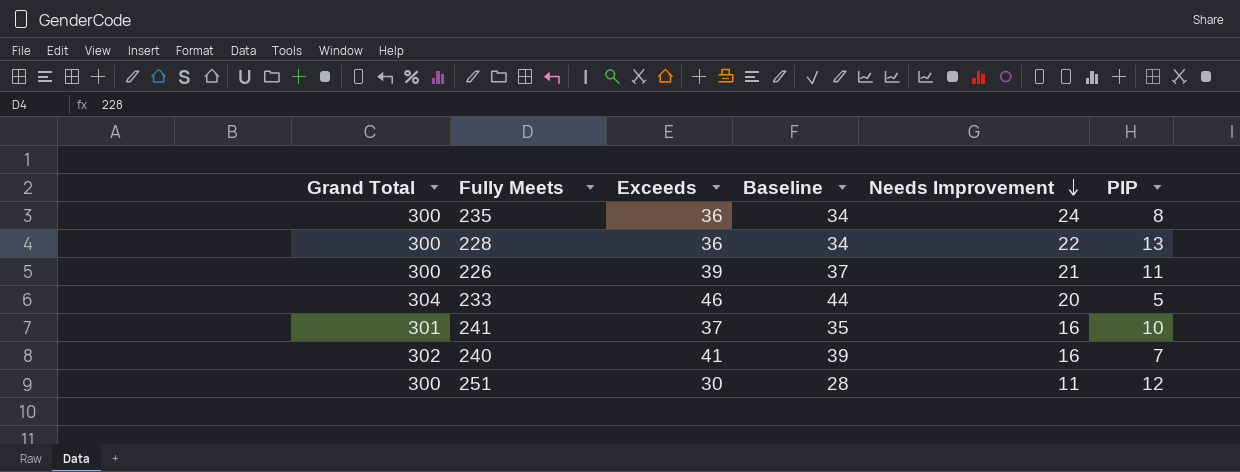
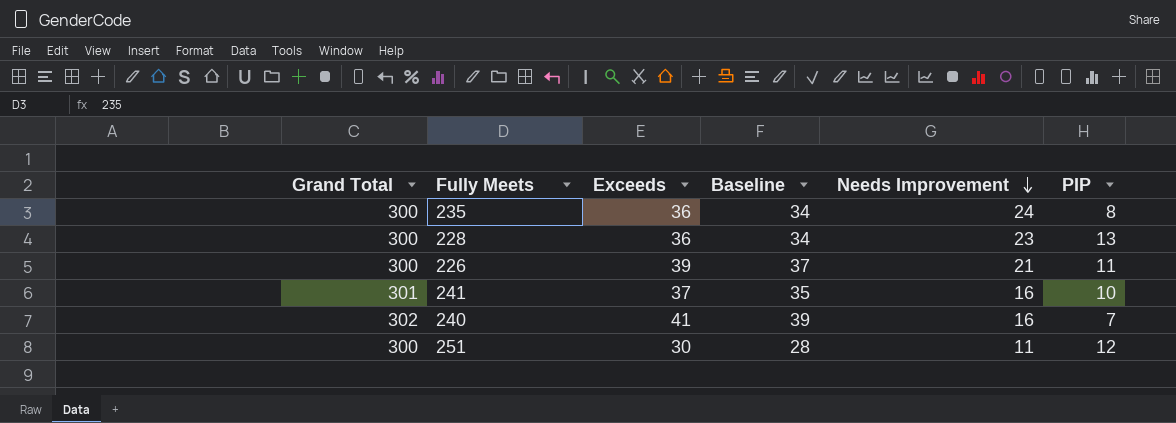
row 233: 304 | 46 | 44 | 20 | 5 -> none
228 | Needs Improvement: 22 -> 23

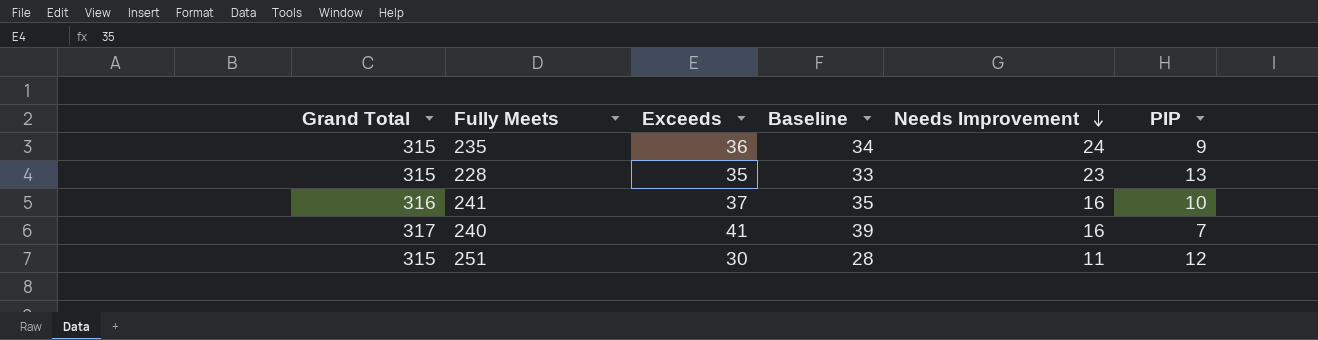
row 226: 300 | 39 | 37 | 21 | 11 -> none
235 | Grand Total: 300 -> 315
235 | PIP: 8 -> 9
228 | Grand Total: 300 -> 315
228 | Exceeds: 36 -> 35
228 | Baseline: 34 -> 33
241 | Grand Total: 301 -> 316
240 | Grand Total: 302 -> 317
251 | Grand Total: 300 -> 315

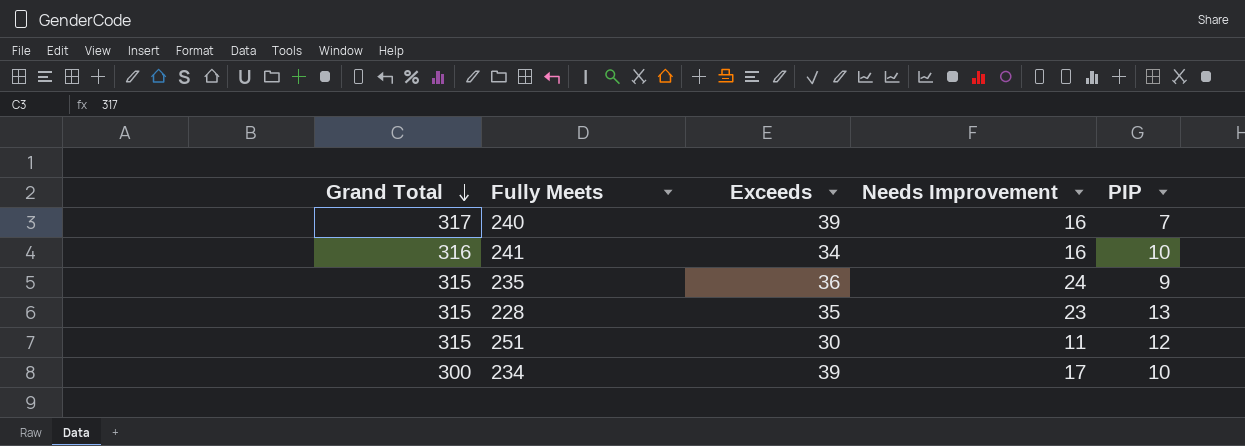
row order: Needs Improvement descending -> Grand Total descending
column Baseline | formula: [Exceeds] - 2 -> none
240 | Exceeds: 41 -> 39
241 | Exceeds: 37 -> 34
row 234: none -> 300 | 39 | 17 | 10

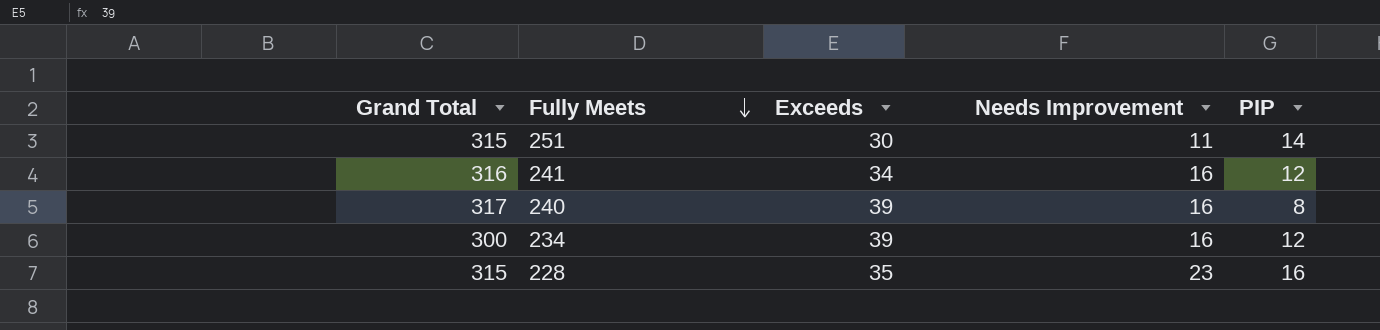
row order: Grand Total descending -> Fully Meets descending
row 235: 315 | 36 | 24 | 9 -> none
251 | PIP: 12 -> 14
241 | PIP: 10 -> 12
240 | PIP: 7 -> 8
234 | Needs Improvement: 17 -> 16
234 | PIP: 10 -> 12
228 | PIP: 13 -> 16

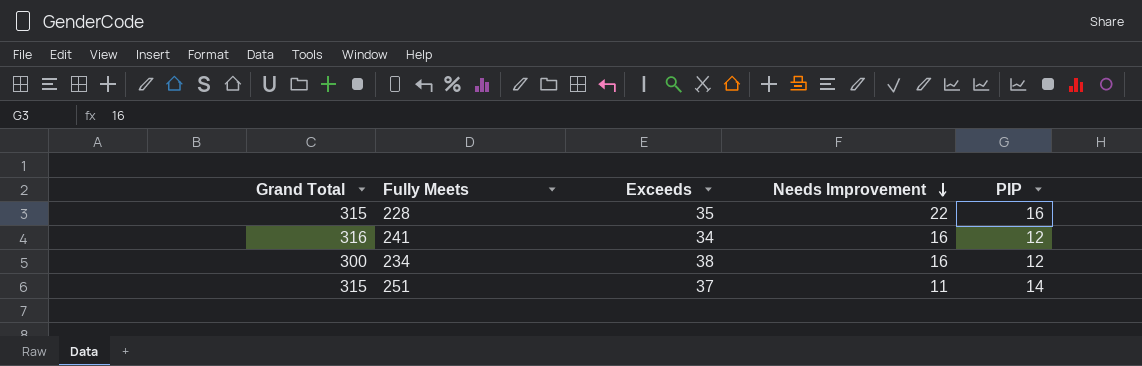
row order: Fully Meets descending -> Needs Improvement descending
row 240: 317 | 39 | 16 | 8 -> none
228 | Needs Improvement: 23 -> 22
234 | Exceeds: 39 -> 38
251 | Exceeds: 30 -> 37

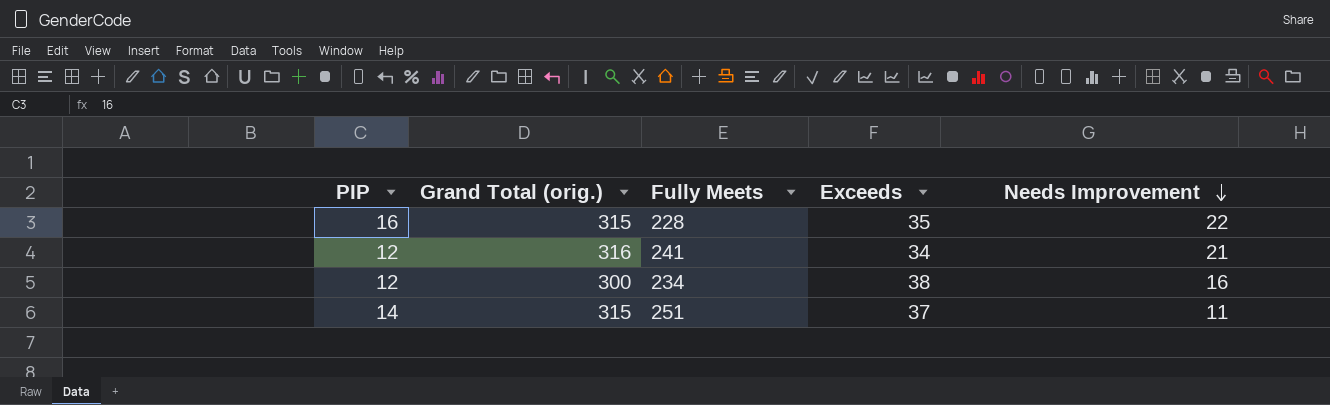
column PIP | position: 5 -> 1
column name: Grand Total -> Grand Total (orig.)
241 | Needs Improvement: 16 -> 21

